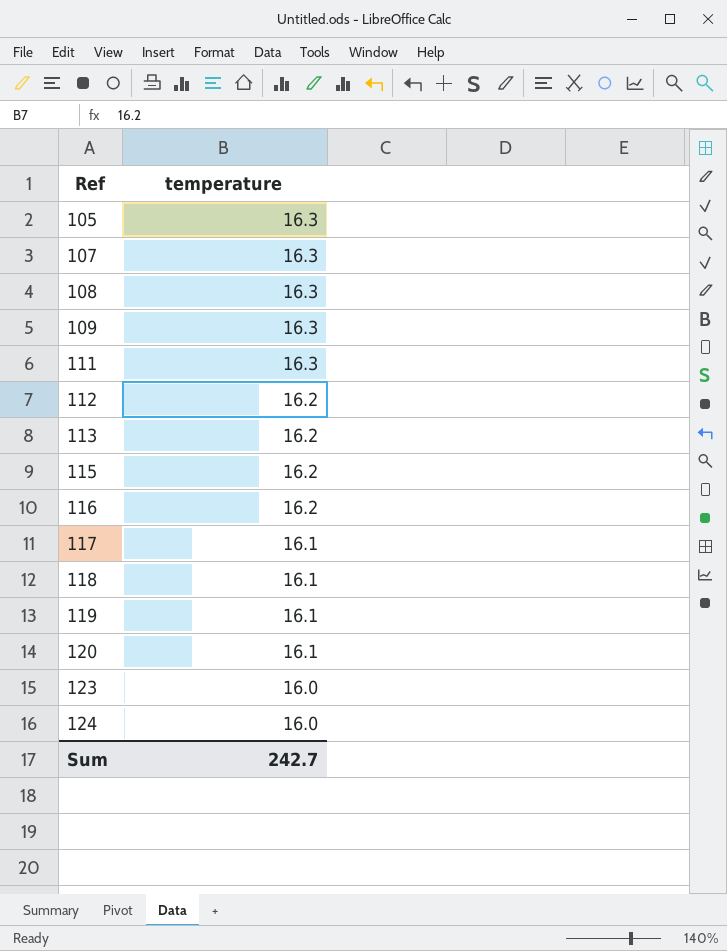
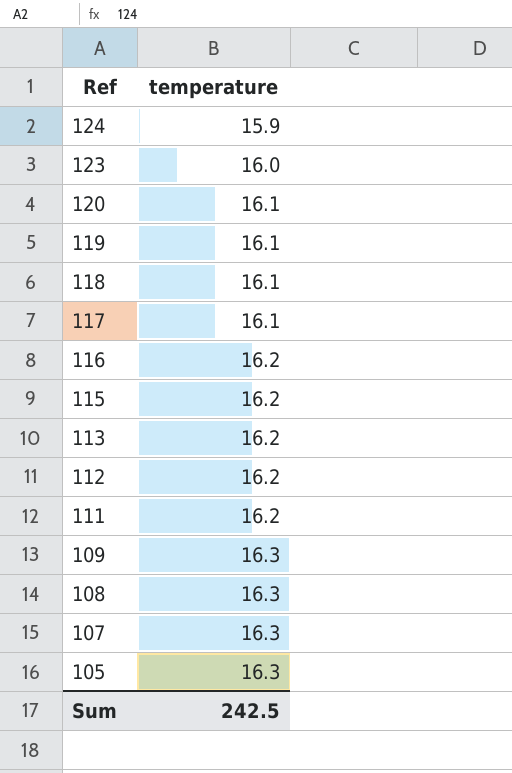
row order: Ref ascending -> Ref descending
124 | temperature: 16.0 -> 15.9
111 | temperature: 16.3 -> 16.2
Sum | temperature: 242.7 -> 242.5

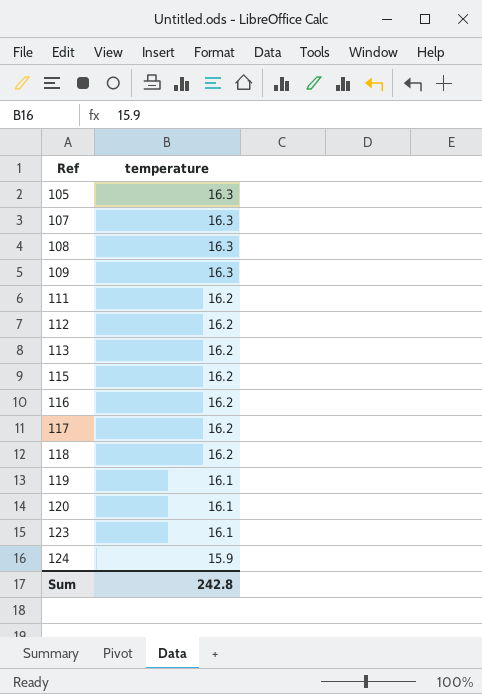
row order: Ref descending -> Ref ascending
117 | temperature: 16.1 -> 16.2
118 | temperature: 16.1 -> 16.2
123 | temperature: 16.0 -> 16.1
Sum | temperature: 242.5 -> 242.8

